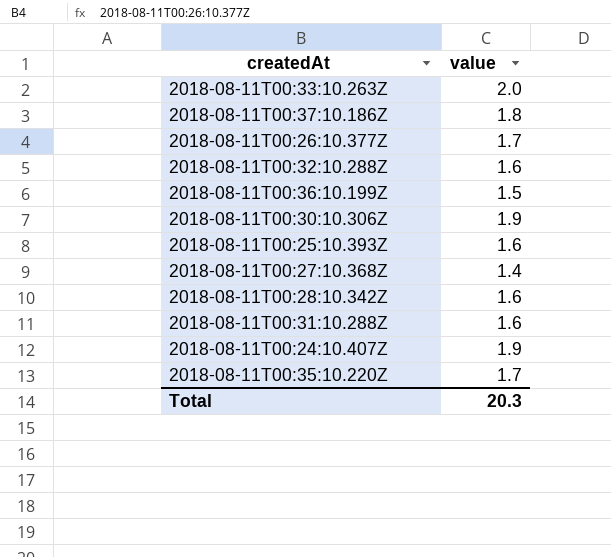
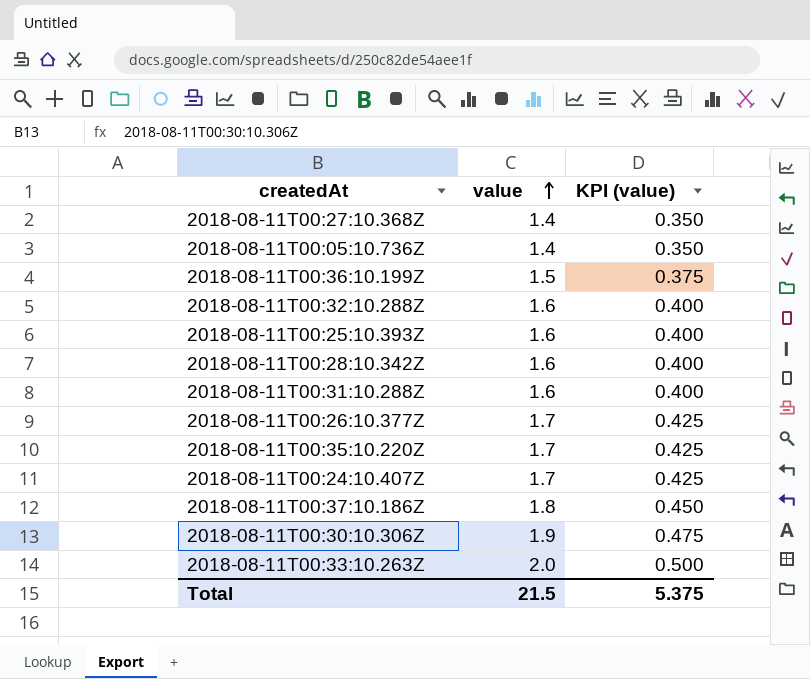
row order: none -> value ascending
column KPI (value) | formula: none -> [value] * 0.25
row 2018-08-11T00:05:10.736Z: none -> 1.4 | 0.350
2018-08-11T00:24:10.407Z | value: 1.9 -> 1.7
Total | value: 20.3 -> 21.5

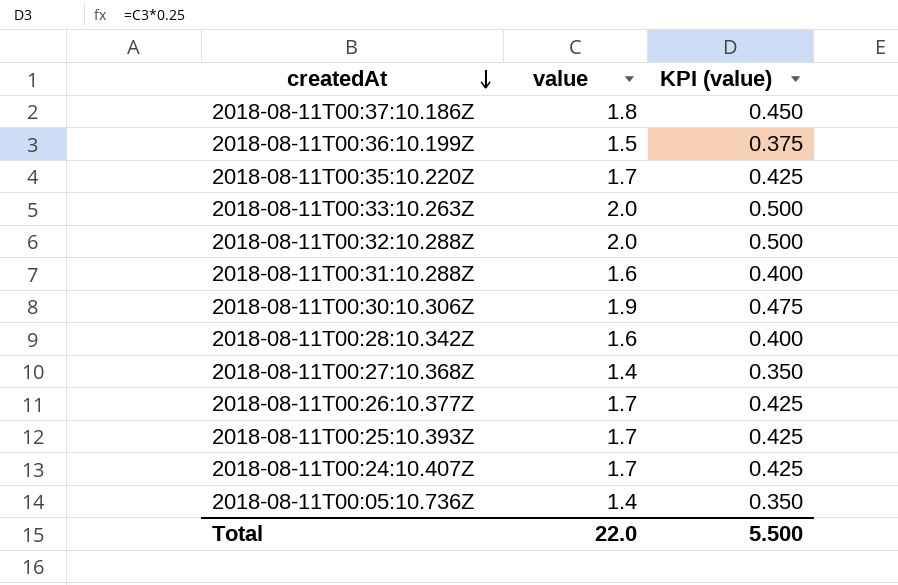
row order: value ascending -> createdAt descending
2018-08-11T00:32:10.288Z | value: 1.6 -> 2.0
2018-08-11T00:32:10.288Z | KPI (value): 0.400 -> 0.500
2018-08-11T00:25:10.393Z | value: 1.6 -> 1.7
2018-08-11T00:25:10.393Z | KPI (value): 0.400 -> 0.425
Total | value: 21.5 -> 22.0
Total | KPI (value): 5.375 -> 5.500

